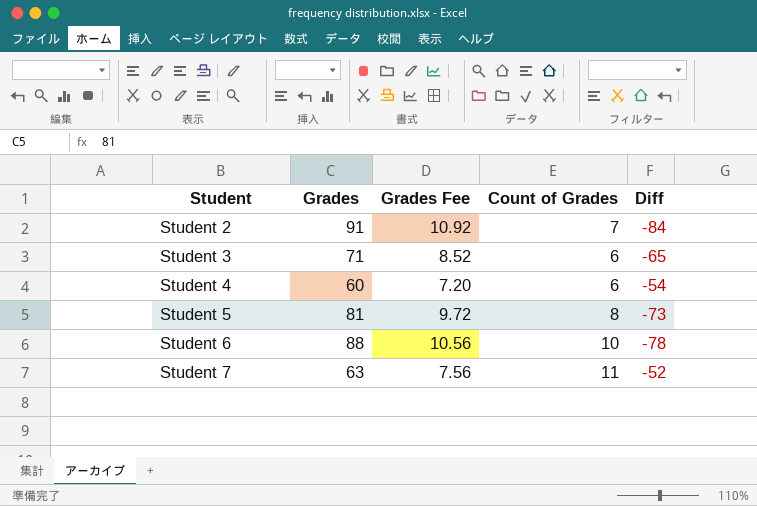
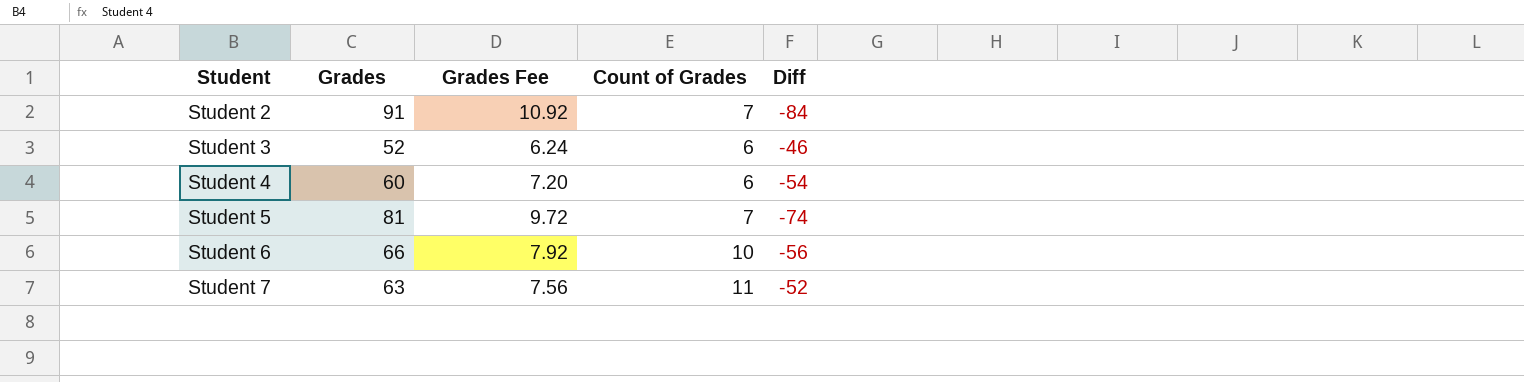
Student 3 | Grades: 71 -> 52
Student 3 | Grades Fee: 8.52 -> 6.24
Student 3 | Diff: -65 -> -46
Student 5 | Count of Grades: 8 -> 7
Student 5 | Diff: -73 -> -74
Student 6 | Grades: 88 -> 66
Student 6 | Grades Fee: 10.56 -> 7.92
Student 6 | Diff: -78 -> -56

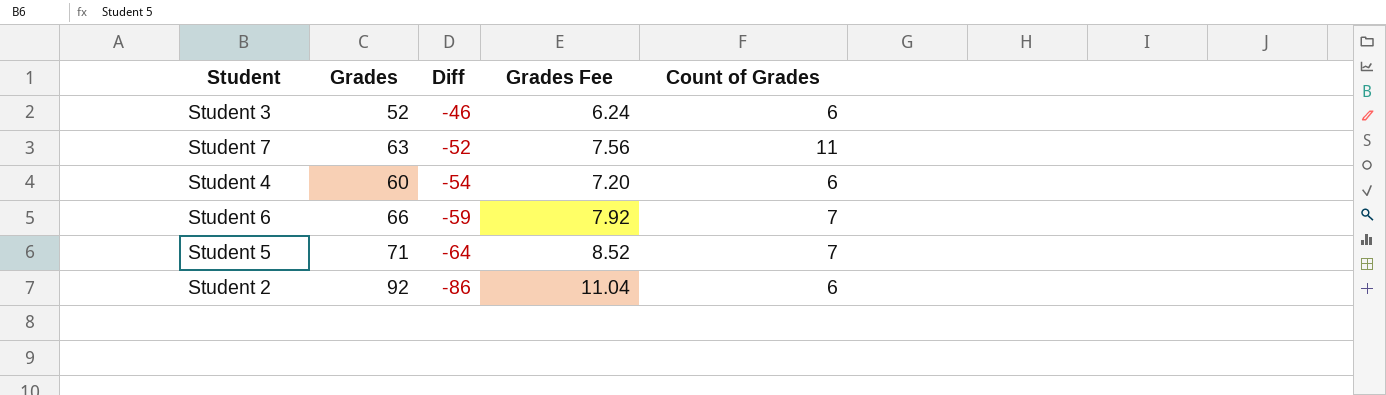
row order: Student ascending -> Diff descending
column Diff | position: 5 -> 3
Student 6 | Diff: -56 -> -59
Student 6 | Count of Grades: 10 -> 7
Student 5 | Grades: 81 -> 71
Student 5 | Diff: -74 -> -64
Student 5 | Grades Fee: 9.72 -> 8.52
Student 2 | Grades: 91 -> 92
Student 2 | Diff: -84 -> -86
Student 2 | Grades Fee: 10.92 -> 11.04
Student 2 | Count of Grades: 7 -> 6

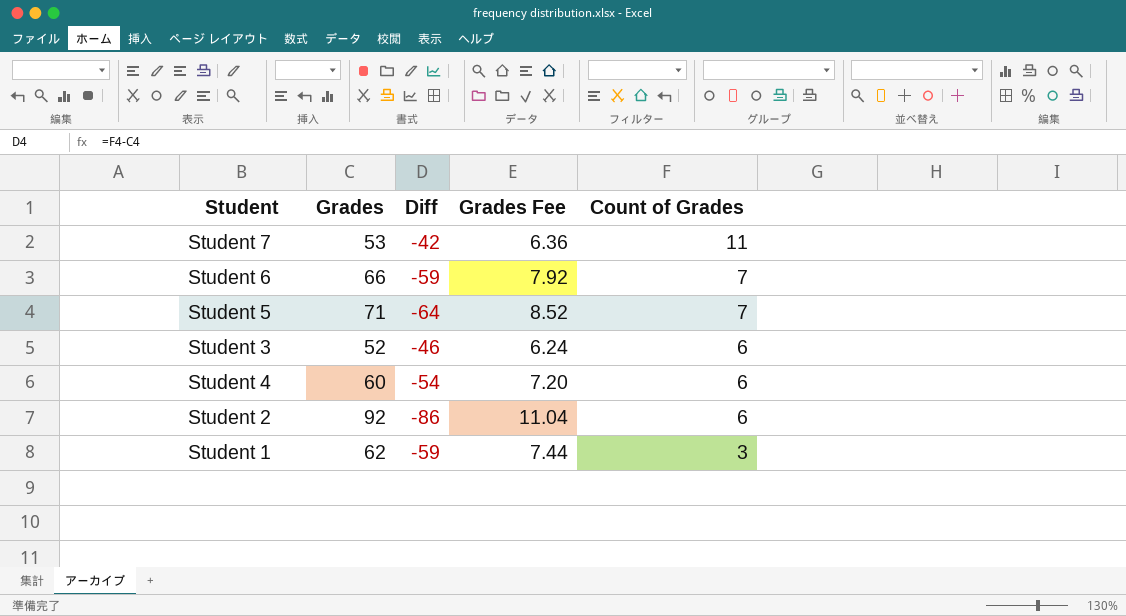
row order: Diff descending -> Count of Grades descending
Student 7 | Grades: 63 -> 53
Student 7 | Diff: -52 -> -42
Student 7 | Grades Fee: 7.56 -> 6.36
row Student 1: none -> 62 | -59 | 7.44 | 3

